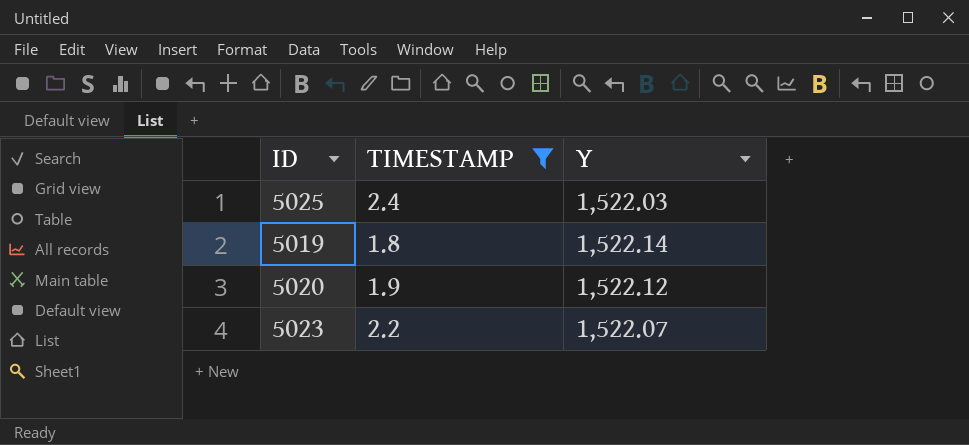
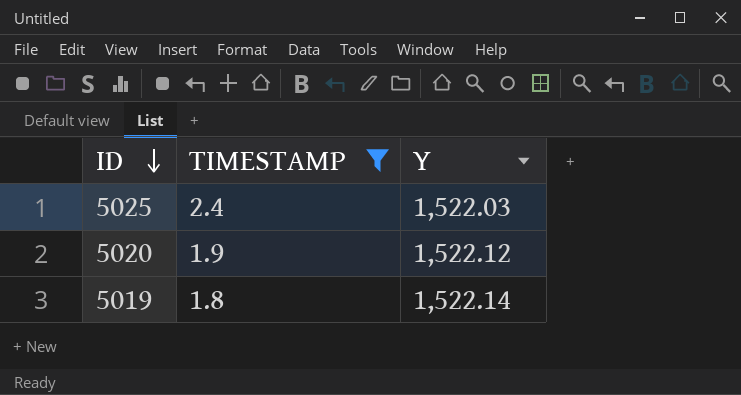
row order: none -> ID descending
row 5023: 2.2 | 1,522.07 -> none

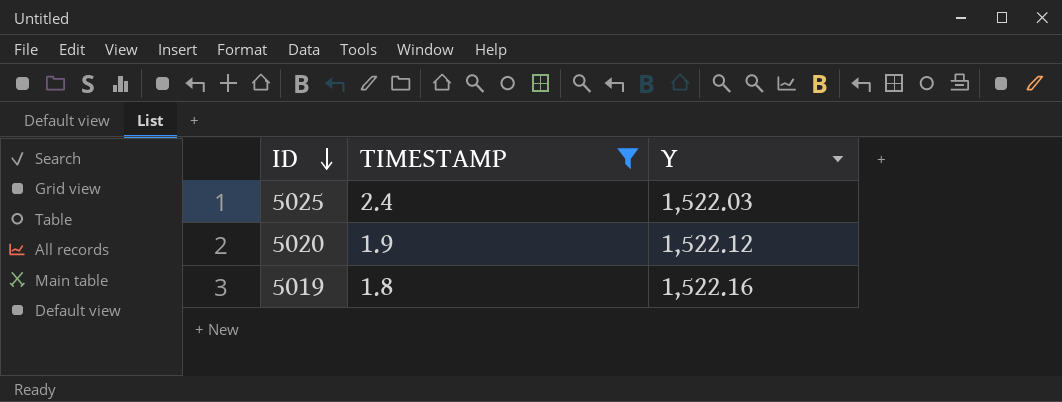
5019 | Y: 1,522.14 -> 1,522.16

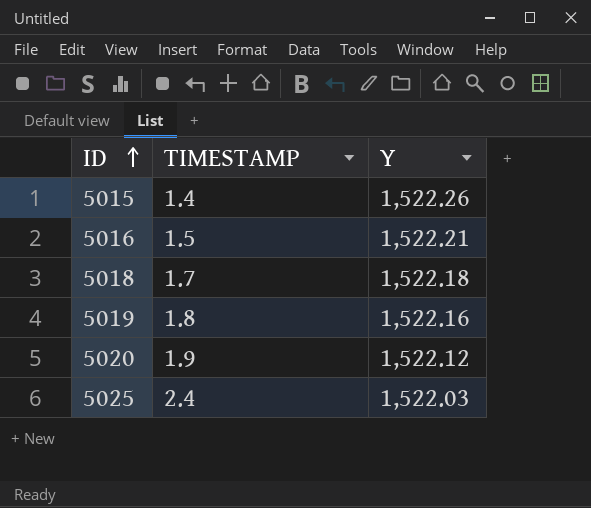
filter: TIMESTAMP >= 1.8 -> none
row order: ID descending -> ID ascending

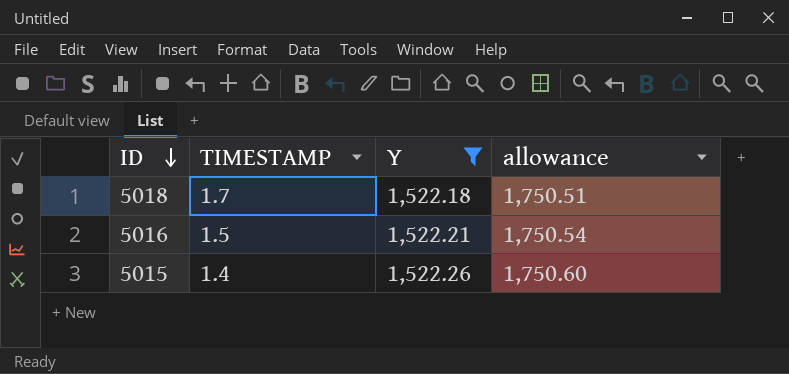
filter: none -> Y >= 1,522.18
row order: ID ascending -> ID descending
column allowance | formula: none -> [Y] * 1.15

